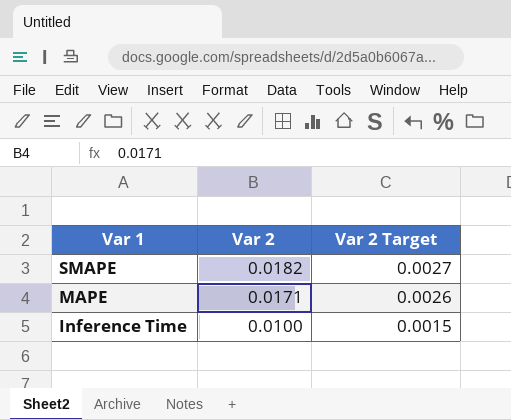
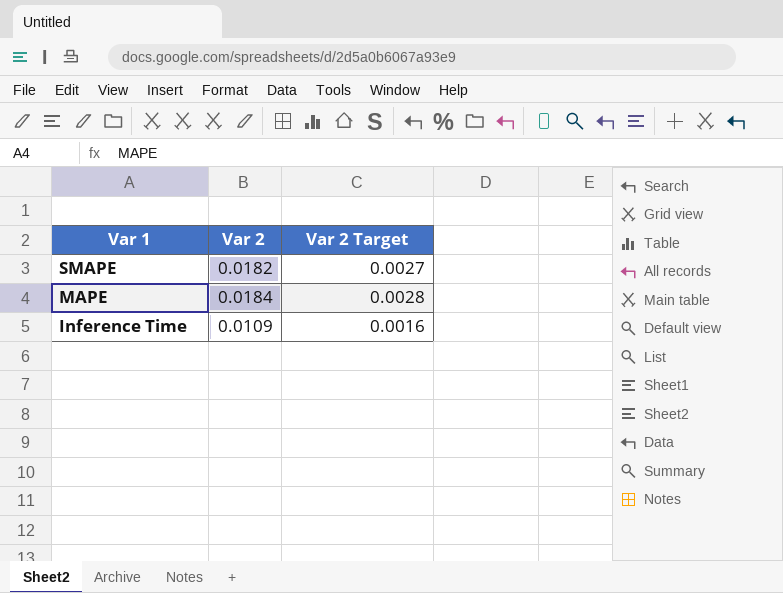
MAPE | Var 2: 0.0171 -> 0.0184
MAPE | Var 2 Target: 0.0026 -> 0.0028
Inference Time | Var 2: 0.0100 -> 0.0109
Inference Time | Var 2 Target: 0.0015 -> 0.0016

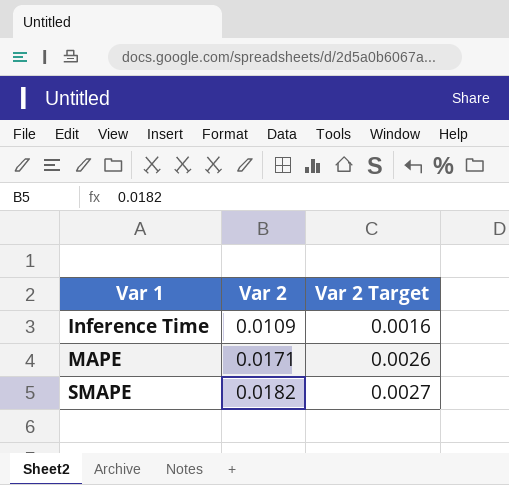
row order: Var 1 descending -> Var 1 ascending
MAPE | Var 2: 0.0184 -> 0.0171
MAPE | Var 2 Target: 0.0028 -> 0.0026

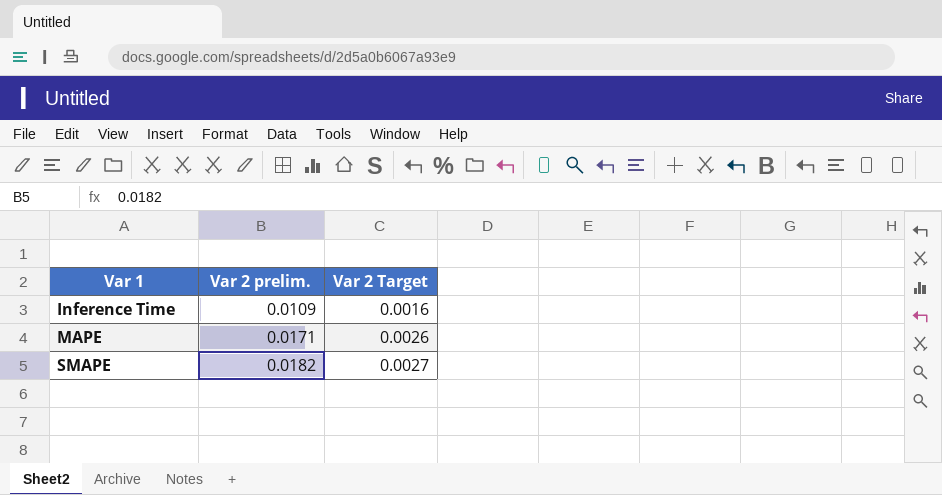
column name: Var 2 -> Var 2 prelim.

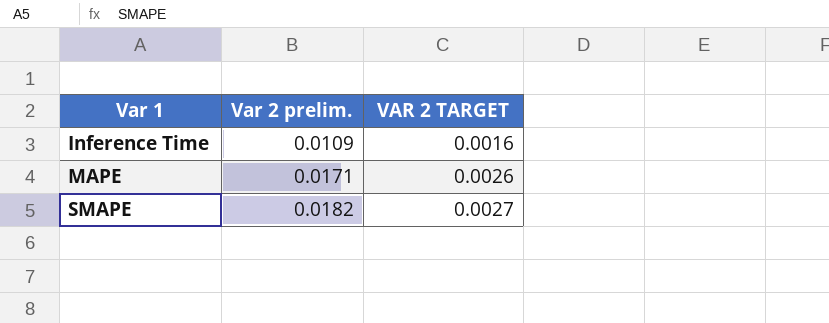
column name: Var 2 Target -> VAR 2 TARGET

